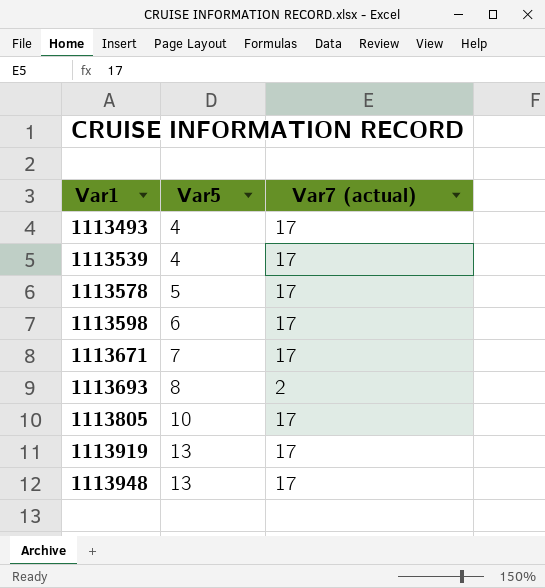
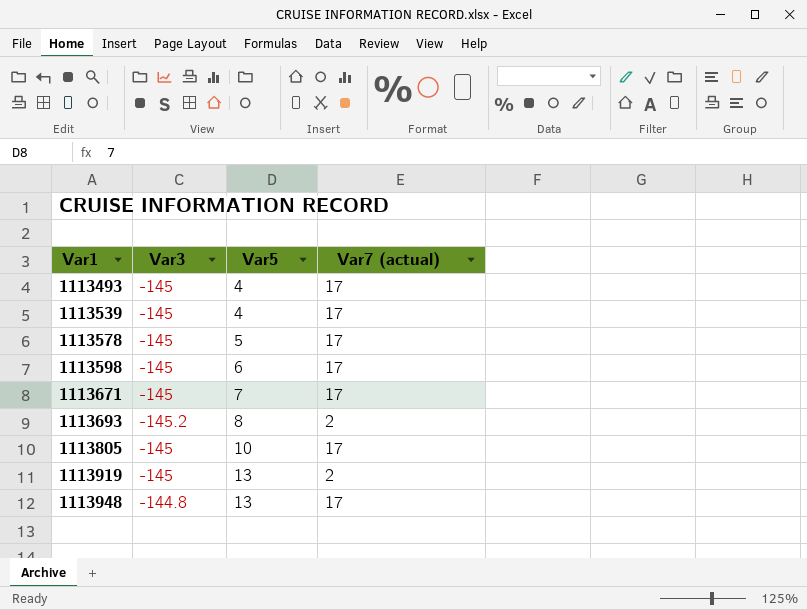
column Var3 | position: none -> 2
1113919 | Var7 (actual): 17 -> 2

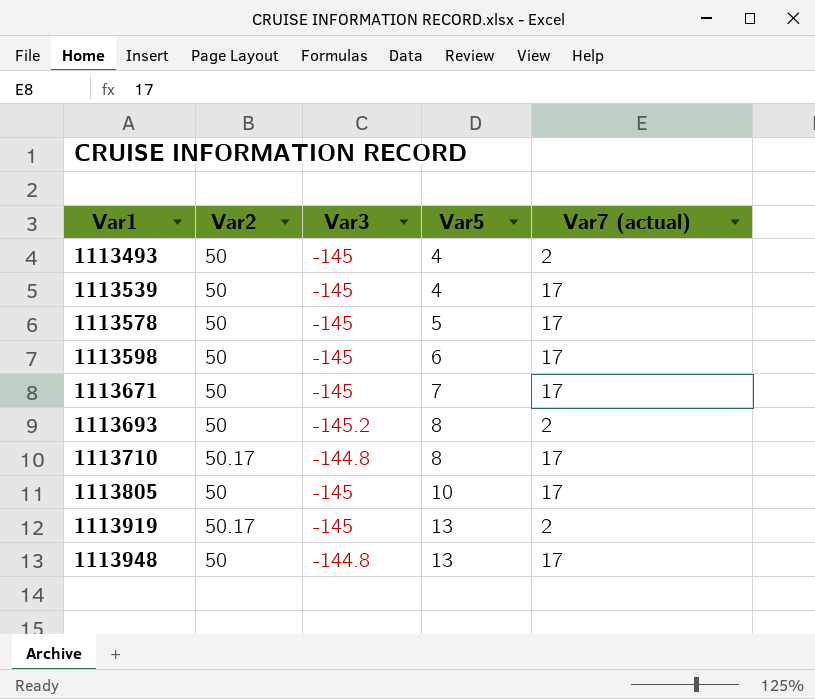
column Var2 | position: none -> 2
1113493 | Var7 (actual): 17 -> 2
row 1113710: none -> 50.17 | -144.8 | 8 | 17

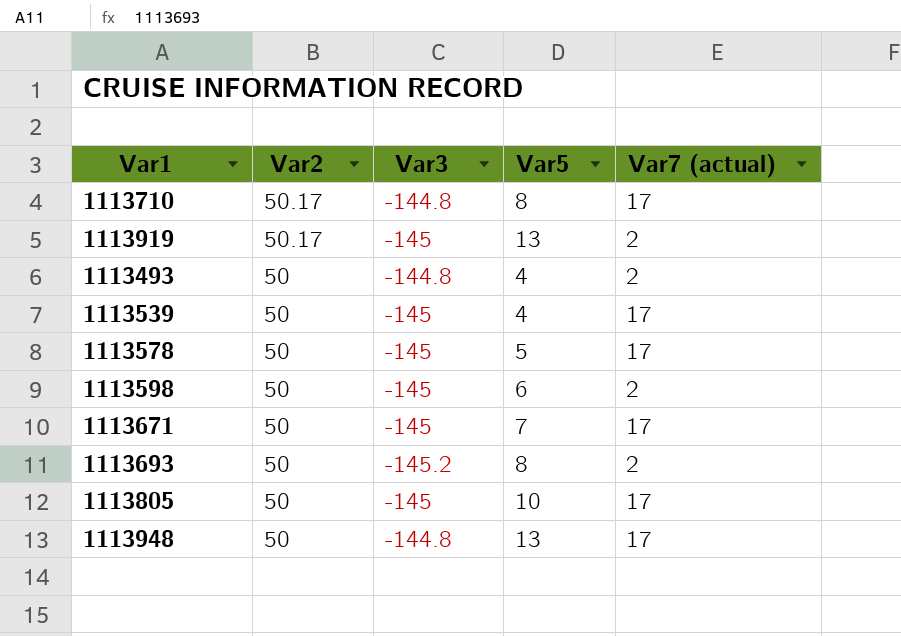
row order: Var1 ascending -> Var2 descending
1113493 | Var3: -145 -> -144.8
1113598 | Var7 (actual): 17 -> 2

